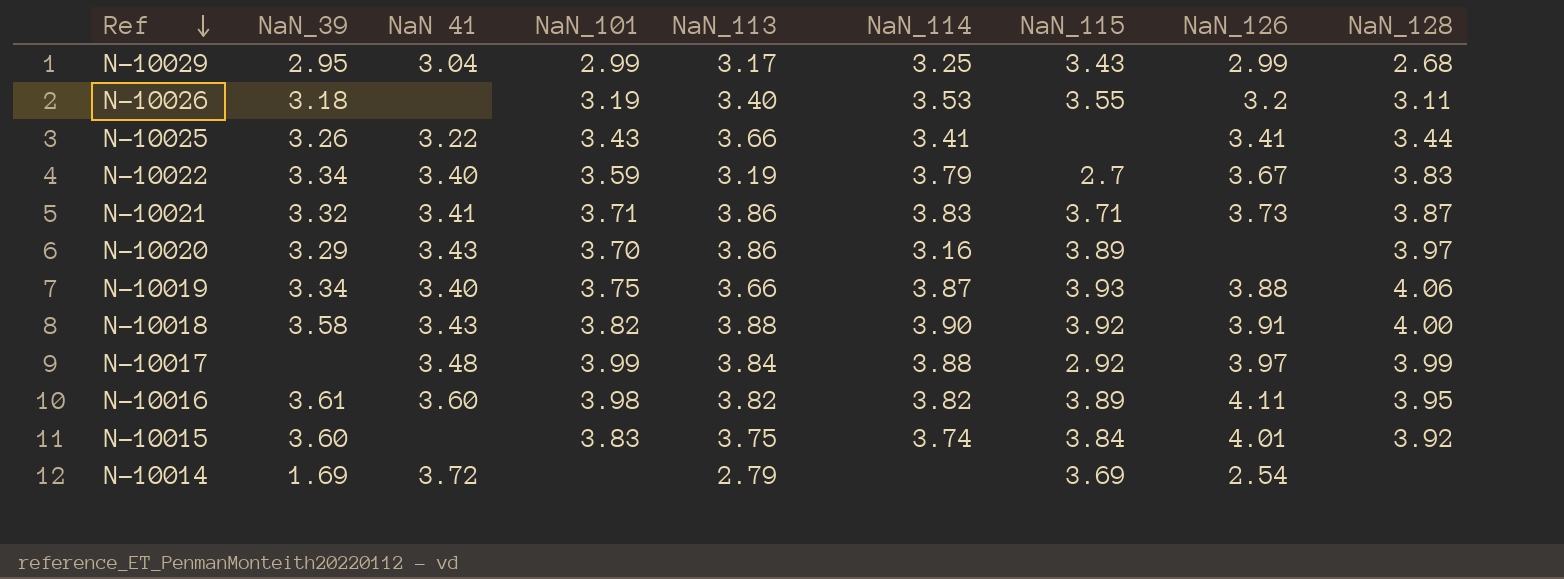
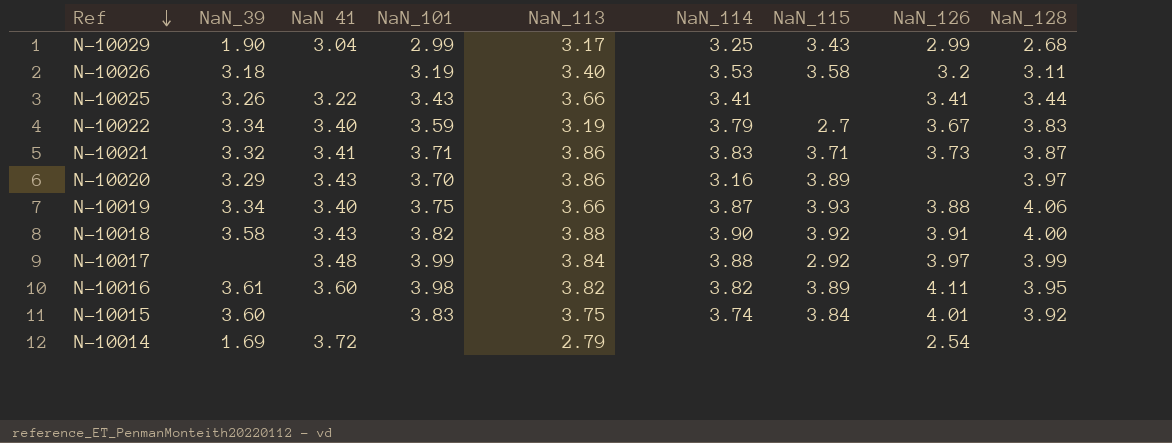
N-10029 | NaN_39: 2.95 -> 1.90
N-10026 | NaN_115: 3.55 -> 3.58
N-10014 | NaN_115: 3.69 -> none

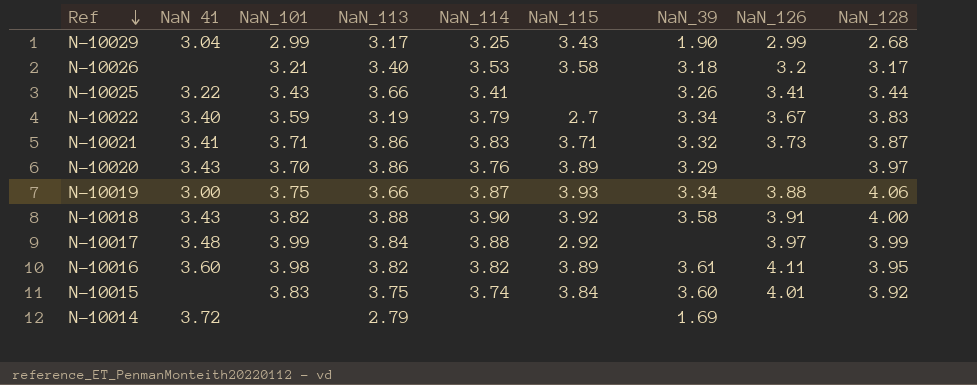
column NaN_39 | position: 2 -> 7
N-10026 | NaN_101: 3.19 -> 3.21
N-10026 | NaN_128: 3.11 -> 3.17
N-10020 | NaN_114: 3.16 -> 3.76
N-10019 | NaN 41: 3.40 -> 3.00
N-10014 | NaN_126: 2.54 -> none

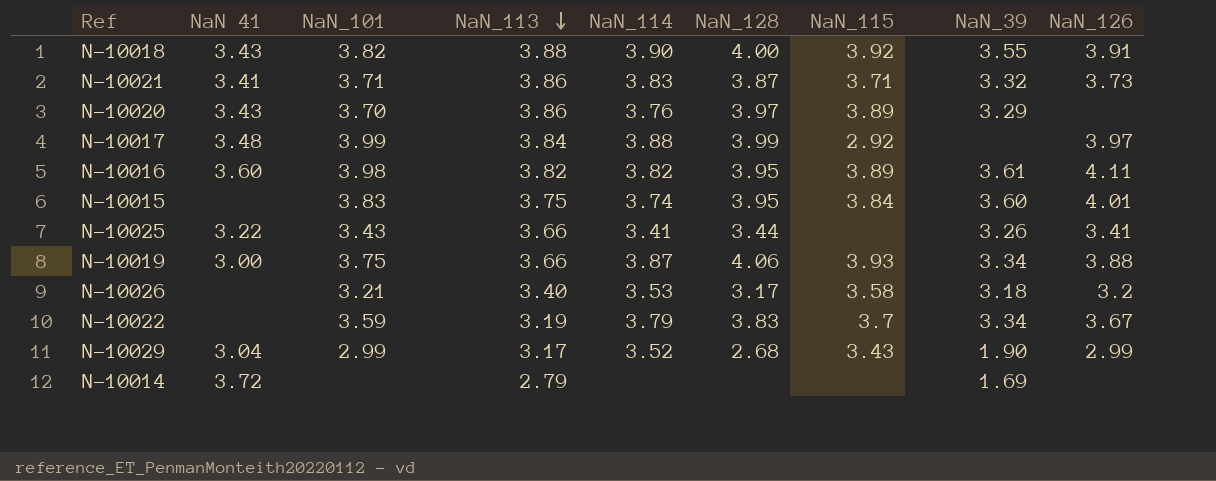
row order: Ref descending -> NaN_113 descending
column NaN_128 | position: 9 -> 6
N-10018 | NaN_39: 3.58 -> 3.55
N-10015 | NaN_128: 3.92 -> 3.95
N-10022 | NaN 41: 3.40 -> none
N-10022 | NaN_115: 2.7 -> 3.7
N-10029 | NaN_114: 3.25 -> 3.52

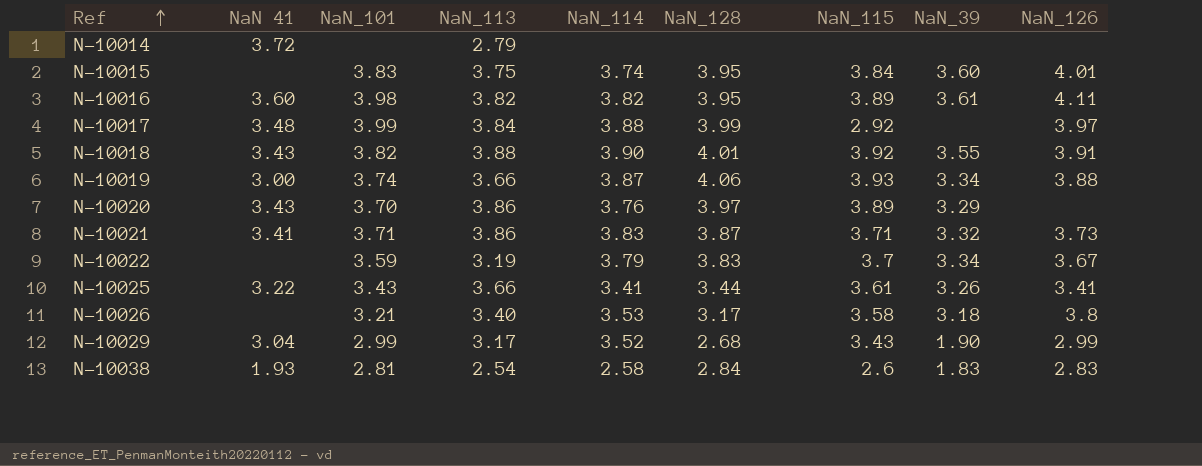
row order: NaN_113 descending -> Ref ascending
N-10014 | NaN_39: 1.69 -> none
N-10018 | NaN_128: 4.00 -> 4.01
N-10019 | NaN_101: 3.75 -> 3.74
N-10025 | NaN_115: none -> 3.61
N-10026 | NaN_126: 3.2 -> 3.8
row N-10038: none -> 1.93 | 2.81 | 2.54 | 2.58 | 2.84 | 2.6 | 1.83 | 2.83

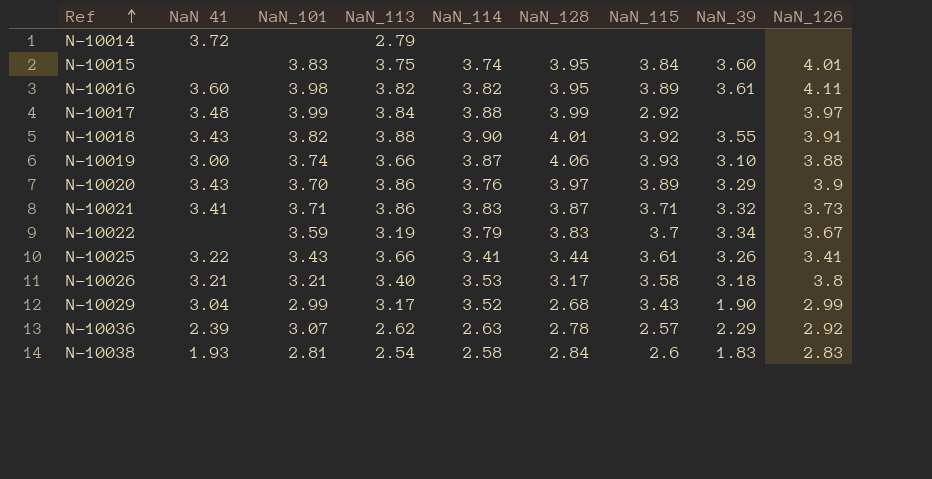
N-10019 | NaN_39: 3.34 -> 3.10
N-10020 | NaN_126: none -> 3.9
N-10026 | NaN 41: none -> 3.21
row N-10036: none -> 2.39 | 3.07 | 2.62 | 2.63 | 2.78 | 2.57 | 2.29 | 2.92

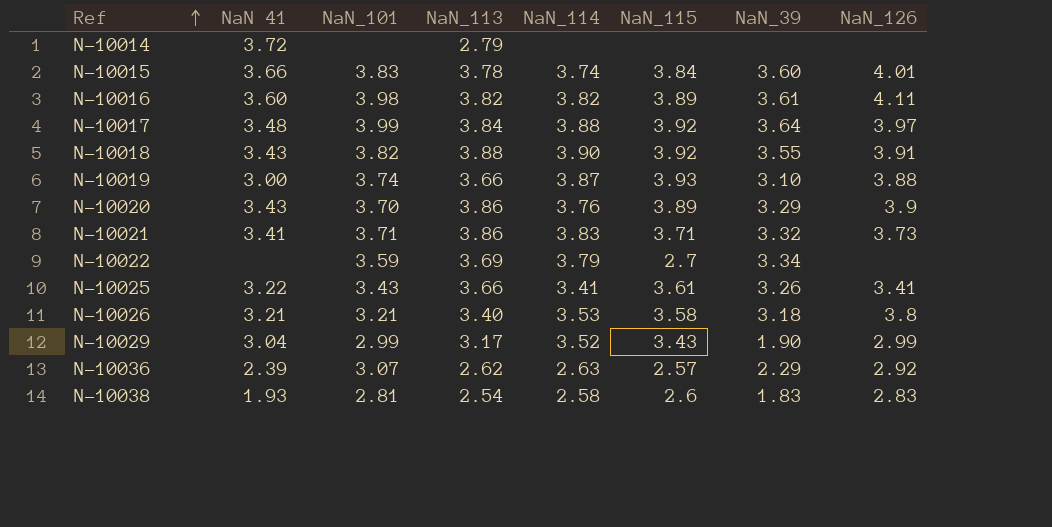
column NaN_128 | position: 6 -> none
N-10015 | NaN 41: none -> 3.66
N-10015 | NaN_113: 3.75 -> 3.78
N-10017 | NaN_115: 2.92 -> 3.92
N-10017 | NaN_39: none -> 3.64
N-10022 | NaN_113: 3.19 -> 3.69
N-10022 | NaN_115: 3.7 -> 2.7
N-10022 | NaN_126: 3.67 -> none

